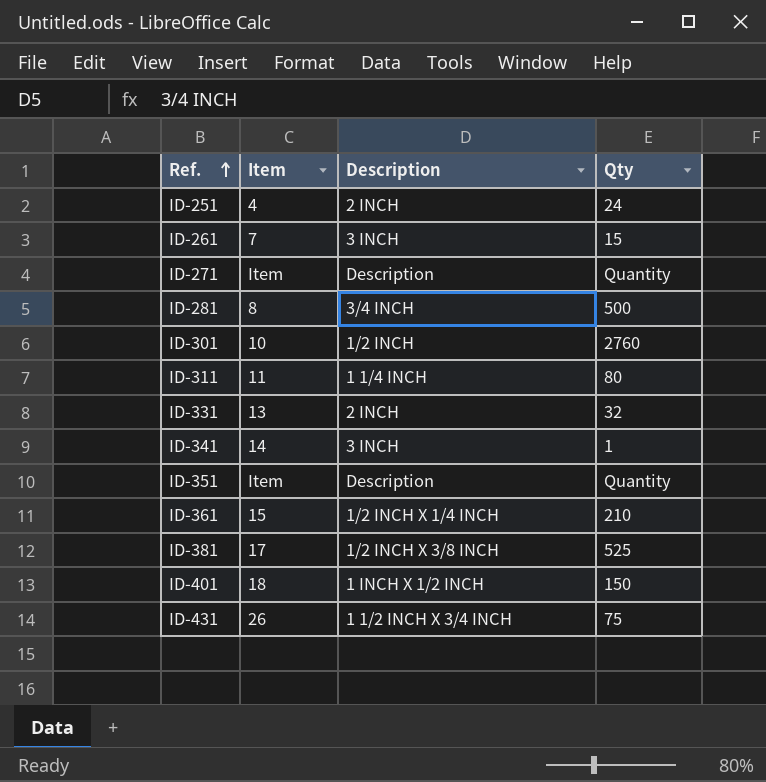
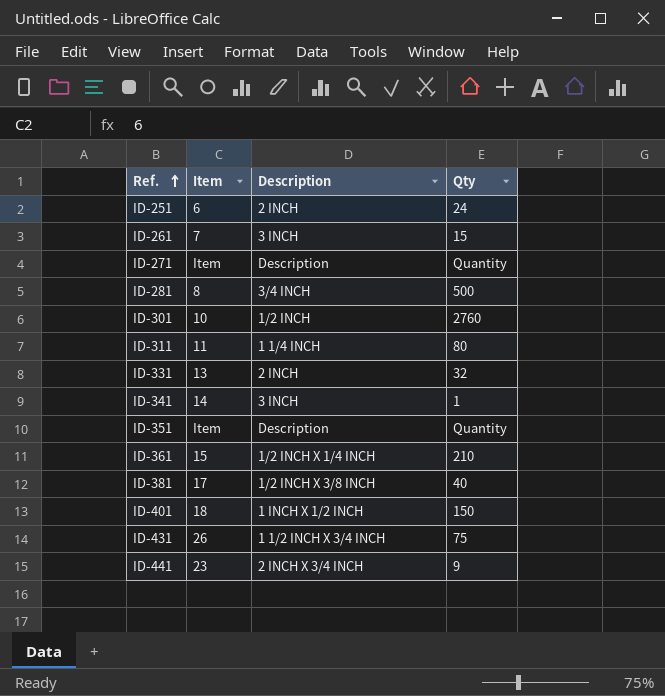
ID-251 | Item: 4 -> 6
ID-381 | Qty: 525 -> 40
row ID-441: none -> 23 | 2 INCH X 3/4 INCH | 9

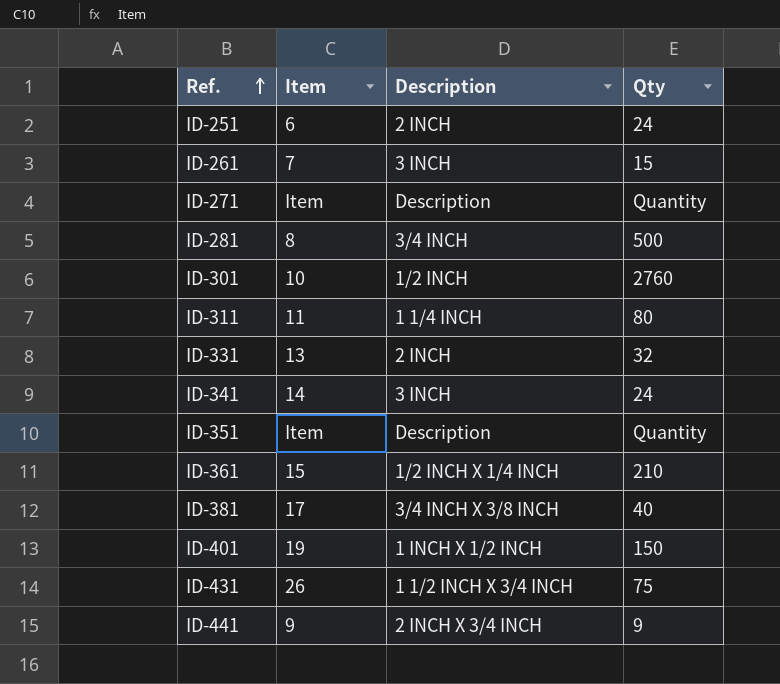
ID-341 | Qty: 1 -> 24
ID-381 | Description: 1/2 INCH X 3/8 INCH -> 3/4 INCH X 3/8 INCH
ID-401 | Item: 18 -> 19
ID-441 | Item: 23 -> 9

